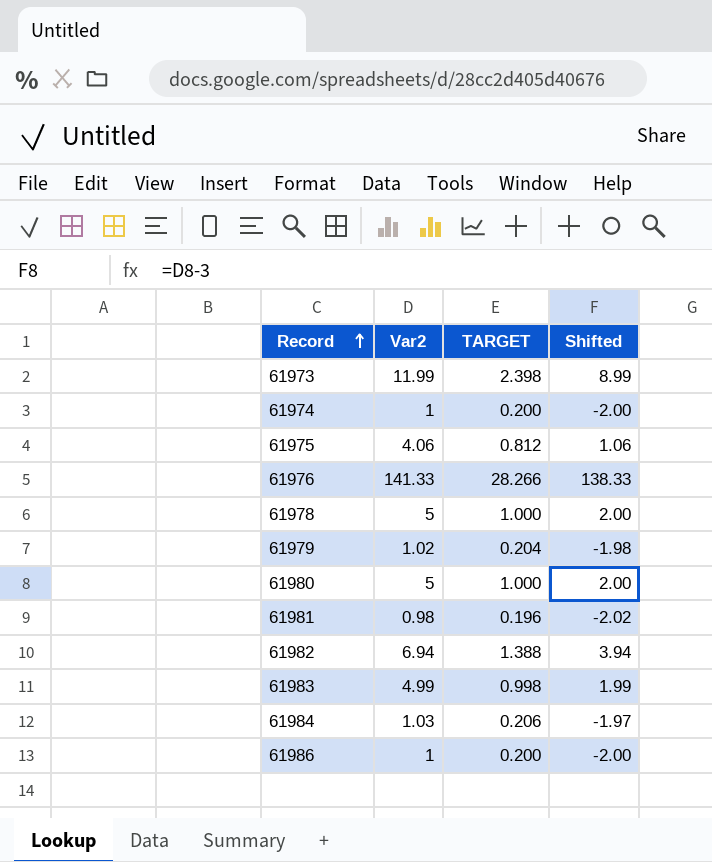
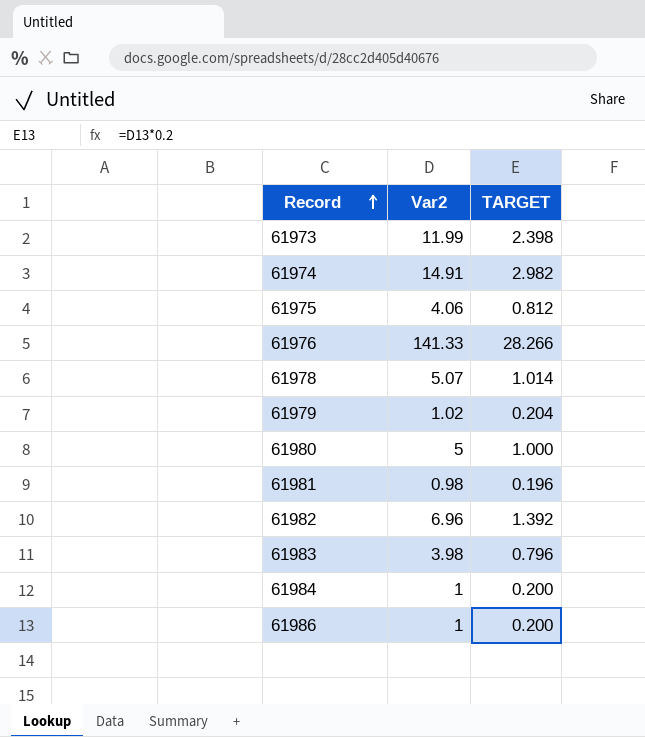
column Shifted | formula: [Var2] - 3 -> none
61974 | Var2: 1 -> 14.91
61974 | TARGET: 0.200 -> 2.982
61978 | Var2: 5 -> 5.07
61978 | TARGET: 1.000 -> 1.014
61982 | Var2: 6.94 -> 6.96
61982 | TARGET: 1.388 -> 1.392
61983 | Var2: 4.99 -> 3.98
61983 | TARGET: 0.998 -> 0.796
61984 | Var2: 1.03 -> 1
61984 | TARGET: 0.206 -> 0.200

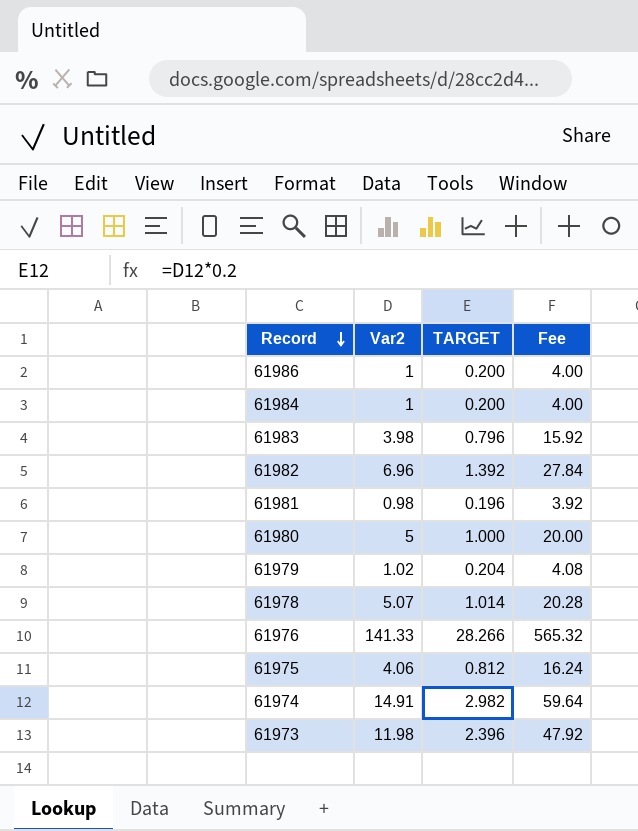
row order: Record ascending -> Record descending
column Fee | formula: none -> [Var2] * 4
61973 | Var2: 11.99 -> 11.98
61973 | TARGET: 2.398 -> 2.396

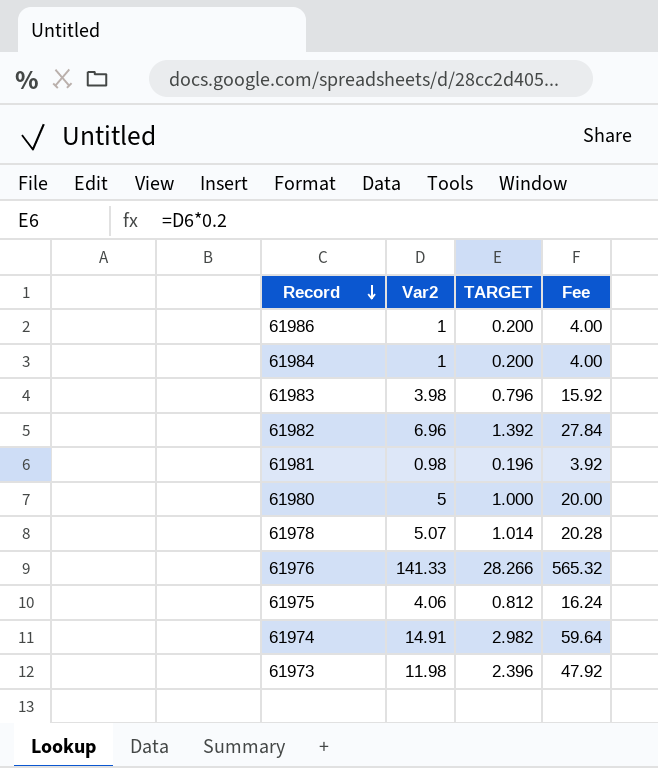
row 61979: 1.02 | 0.204 | 4.08 -> none

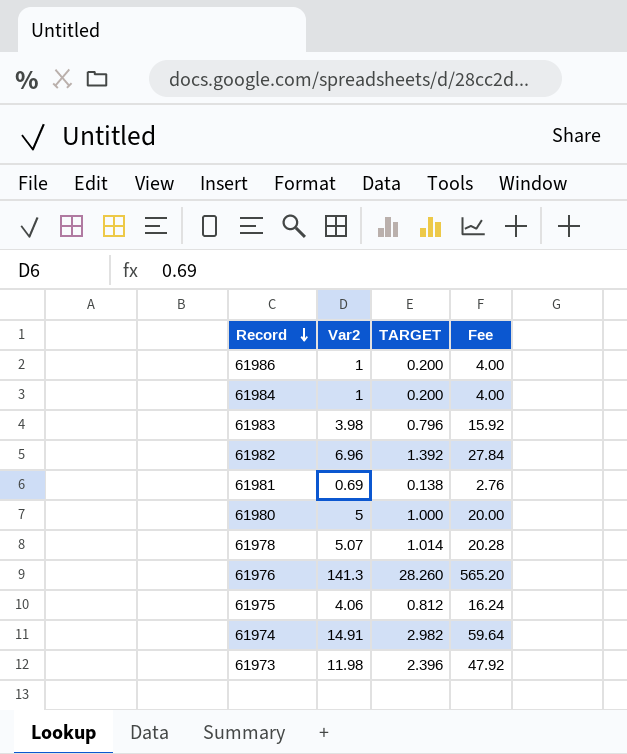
61981 | Var2: 0.98 -> 0.69
61981 | TARGET: 0.196 -> 0.138
61981 | Fee: 3.92 -> 2.76
61976 | Var2: 141.33 -> 141.3
61976 | TARGET: 28.266 -> 28.260
61976 | Fee: 565.32 -> 565.20

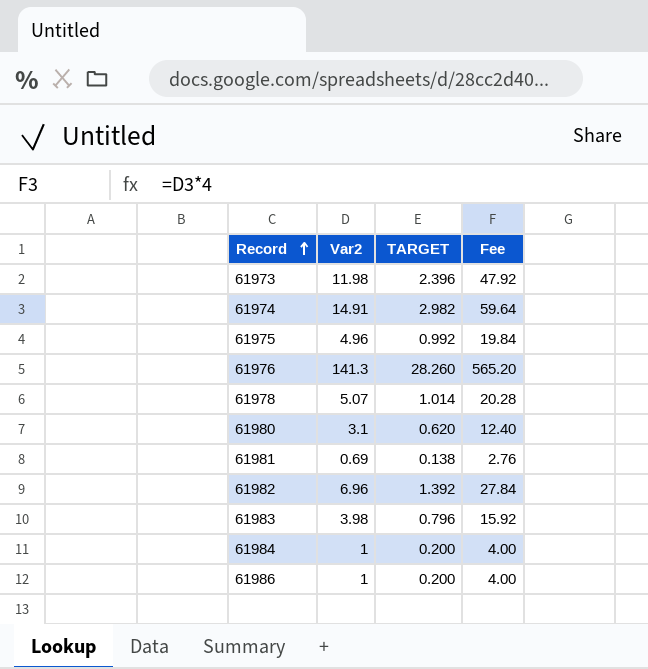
row order: Record descending -> Record ascending
61975 | Var2: 4.06 -> 4.96
61975 | TARGET: 0.812 -> 0.992
61975 | Fee: 16.24 -> 19.84
61980 | Var2: 5 -> 3.1
61980 | TARGET: 1.000 -> 0.620
61980 | Fee: 20.00 -> 12.40

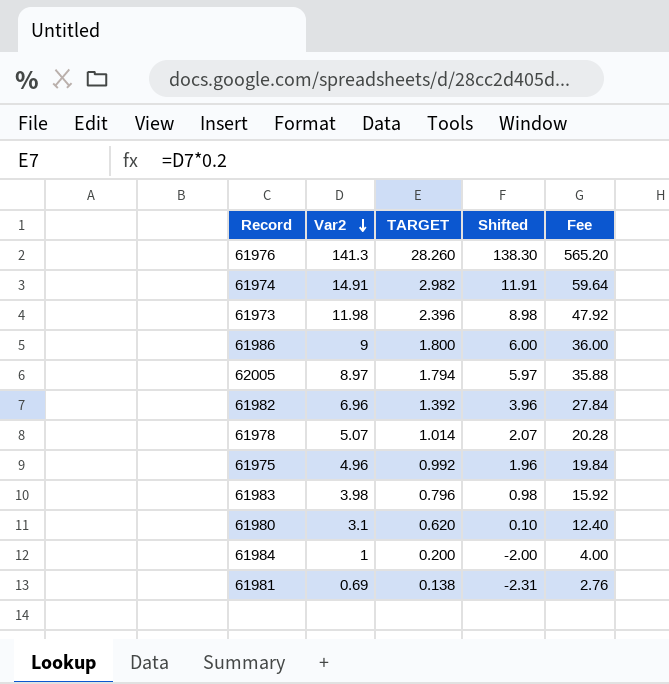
row order: Record ascending -> Var2 descending
column Shifted | formula: none -> [Var2] - 3
61986 | Var2: 1 -> 9
61986 | TARGET: 0.200 -> 1.800
61986 | Fee: 4.00 -> 36.00
row 62005: none -> 8.97 | 1.794 | 5.97 | 35.88

